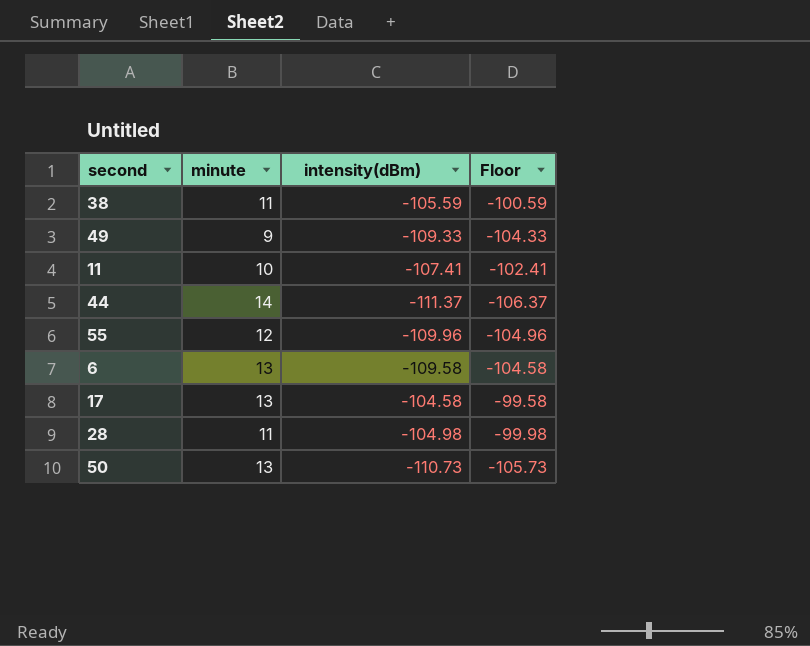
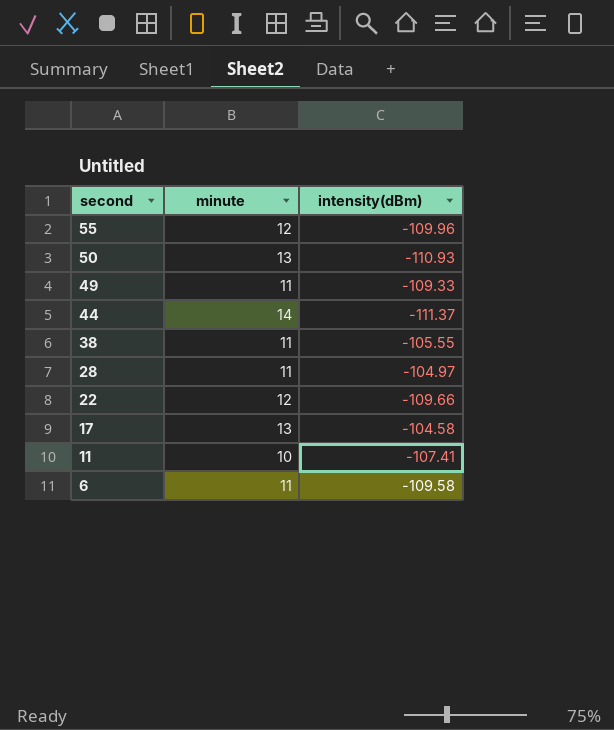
row order: none -> second descending
column Floor | formula: [intensity(dBm)] + 5 -> none
50 | intensity(dBm): -110.73 -> -110.93
49 | minute: 9 -> 11
38 | intensity(dBm): -105.59 -> -105.55
28 | intensity(dBm): -104.98 -> -104.97
row 22: none -> 12 | -109.66
6 | minute: 13 -> 11

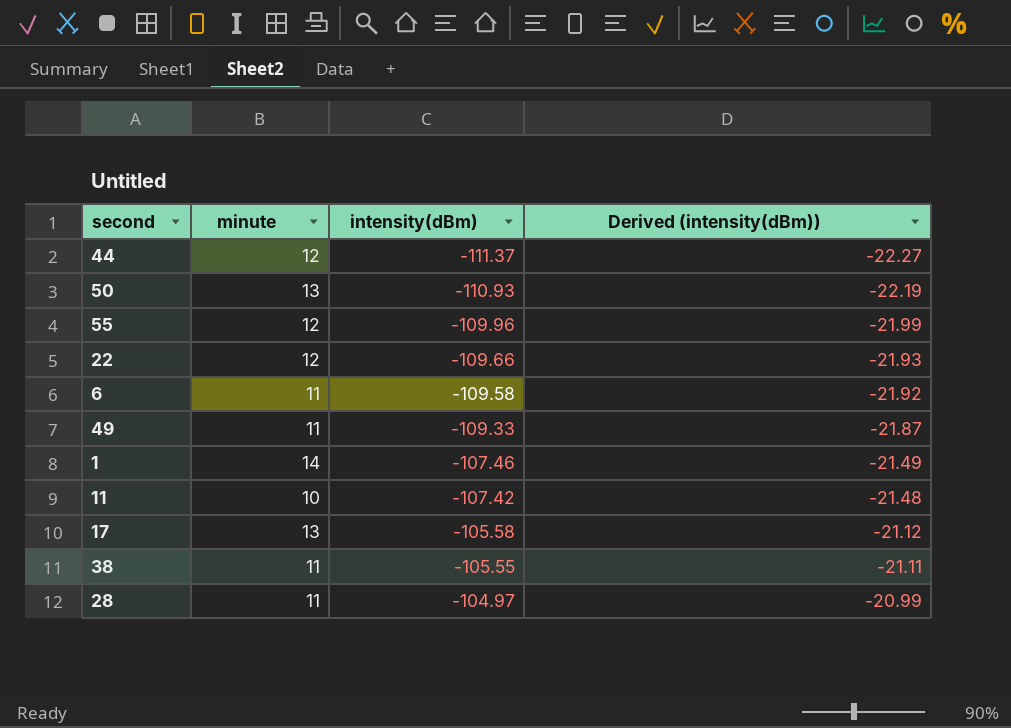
row order: second descending -> intensity(dBm) ascending
column Derived (intensity(dBm)) | formula: none -> [intensity(dBm)] * 0.2
44 | minute: 14 -> 12
row 1: none -> 14 | -107.46 | -21.49
11 | intensity(dBm): -107.41 -> -107.42
17 | intensity(dBm): -104.58 -> -105.58

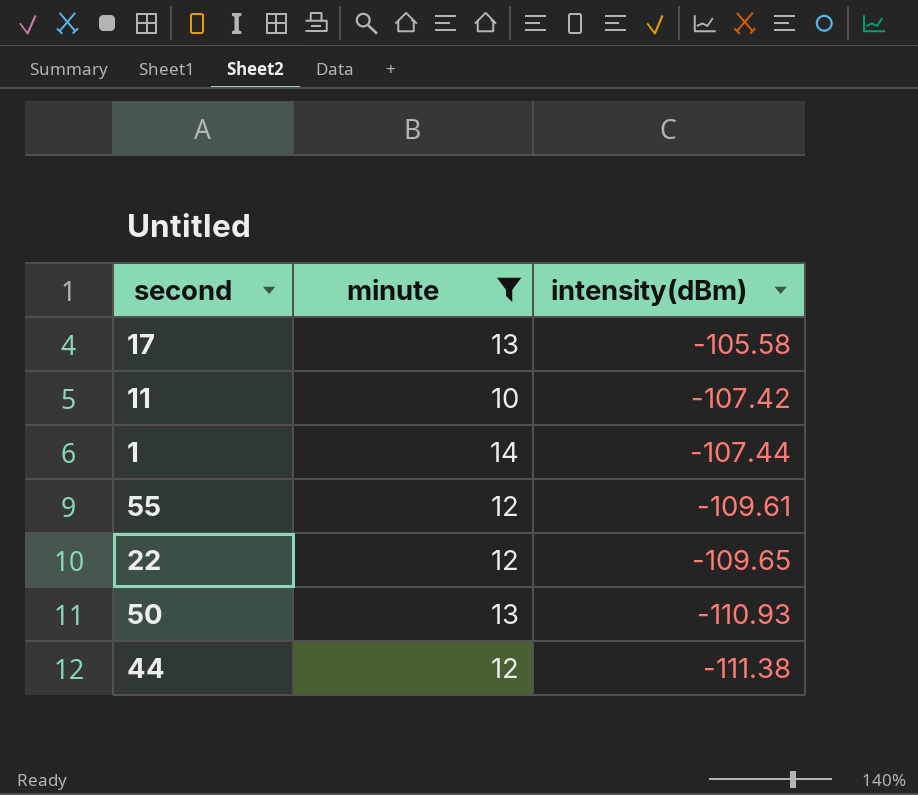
filter: none -> minute != 11
row order: intensity(dBm) ascending -> intensity(dBm) descending
column Derived (intensity(dBm)) | formula: [intensity(dBm)] * 0.2 -> none
1 | intensity(dBm): -107.46 -> -107.44
55 | intensity(dBm): -109.96 -> -109.61
22 | intensity(dBm): -109.66 -> -109.65
44 | intensity(dBm): -111.37 -> -111.38

